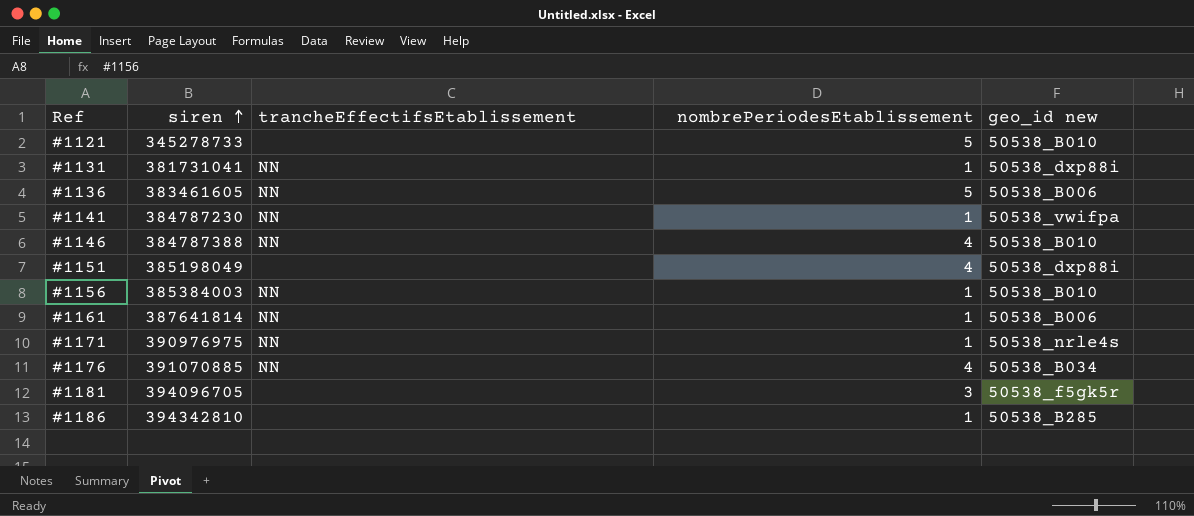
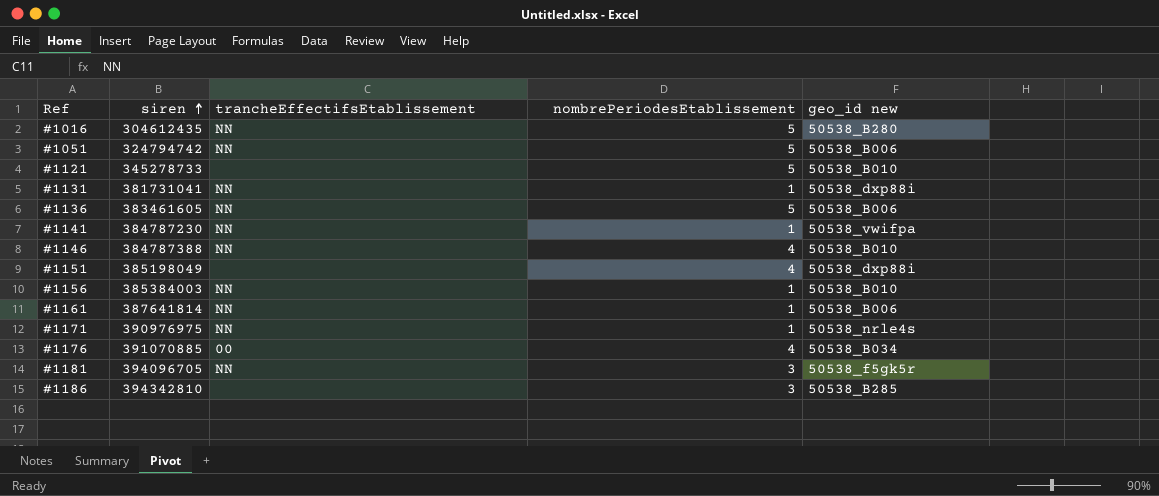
row #1016: none -> 304612435 | NN | 5 | 50538_B280
row #1051: none -> 324794742 | NN | 5 | 50538_B006
#1176 | trancheEffectifsEtablissement: NN -> 00
#1181 | trancheEffectifsEtablissement: none -> NN
#1186 | nombrePeriodesEtablissement: 1 -> 3

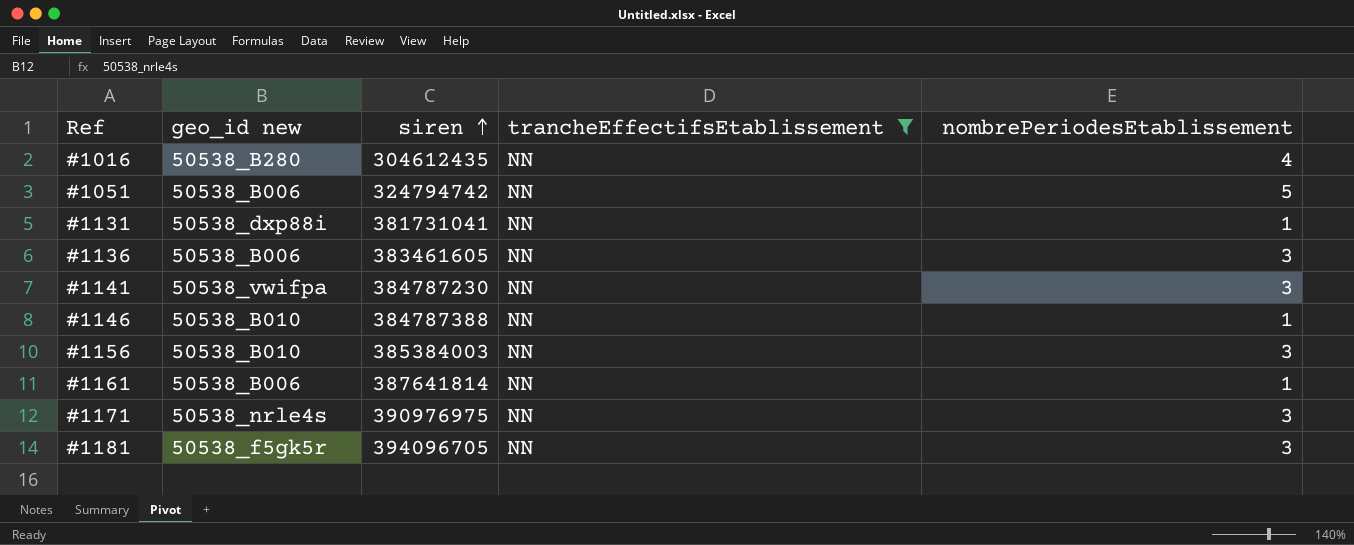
filter: none -> trancheEffectifsEtablissement = NN
column geo_id new | position: 5 -> 2
#1016 | nombrePeriodesEtablissement: 5 -> 4
#1136 | nombrePeriodesEtablissement: 5 -> 3
#1141 | nombrePeriodesEtablissement: 1 -> 3
#1146 | nombrePeriodesEtablissement: 4 -> 1
#1156 | nombrePeriodesEtablissement: 1 -> 3
#1171 | nombrePeriodesEtablissement: 1 -> 3

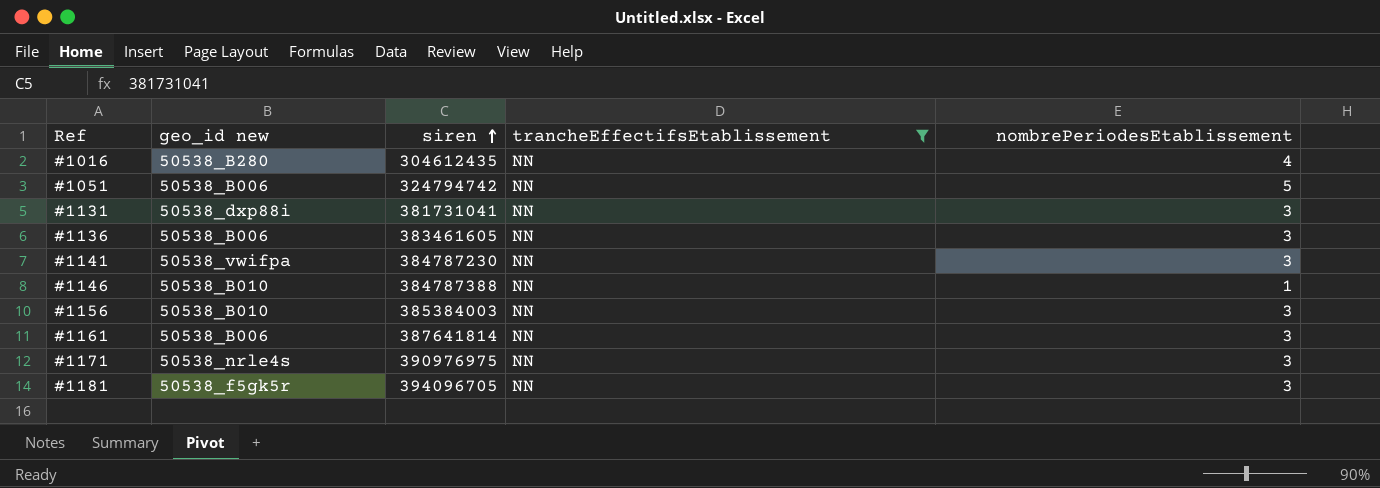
#1131 | nombrePeriodesEtablissement: 1 -> 3
#1161 | nombrePeriodesEtablissement: 1 -> 3

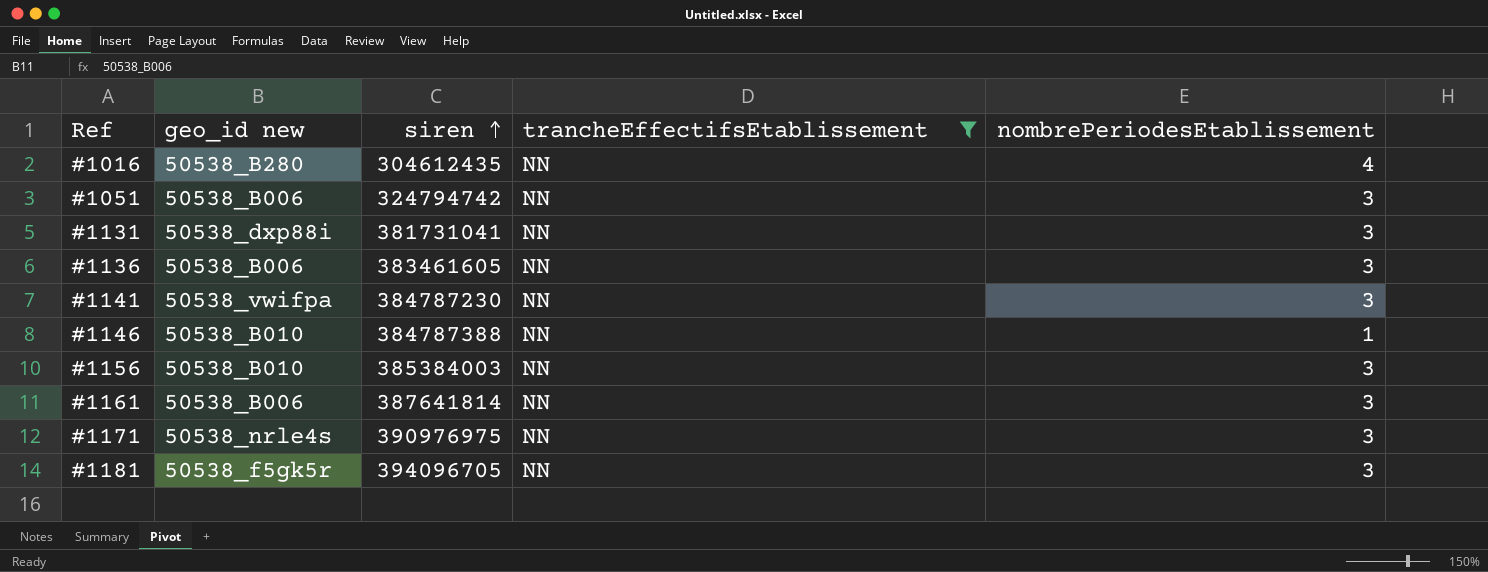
#1051 | nombrePeriodesEtablissement: 5 -> 3

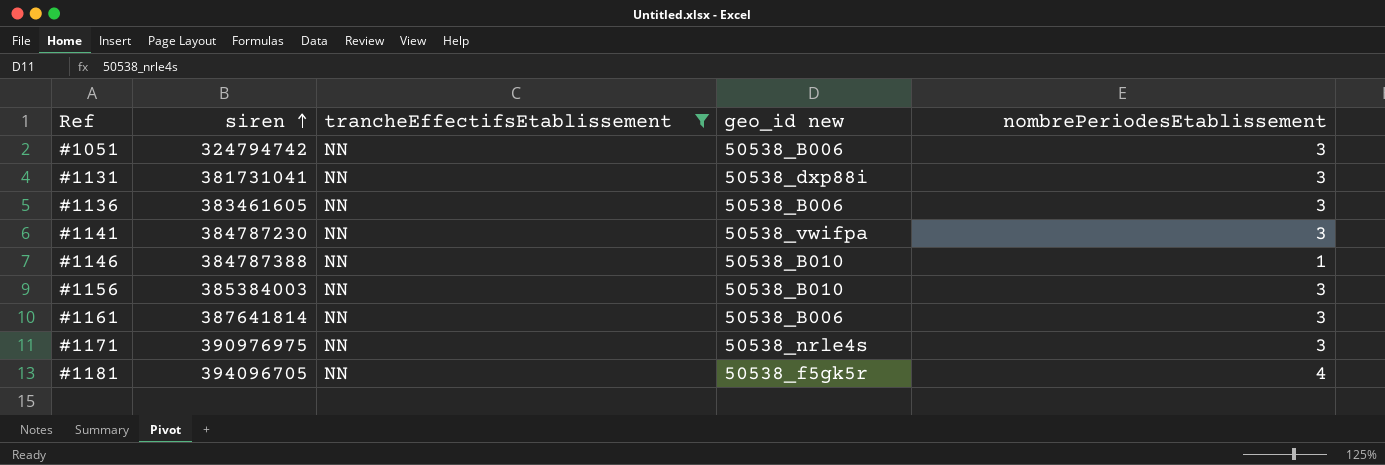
column geo_id new | position: 2 -> 4
row #1016: 50538_B280 | 304612435 | NN | 4 -> none
#1181 | nombrePeriodesEtablissement: 3 -> 4

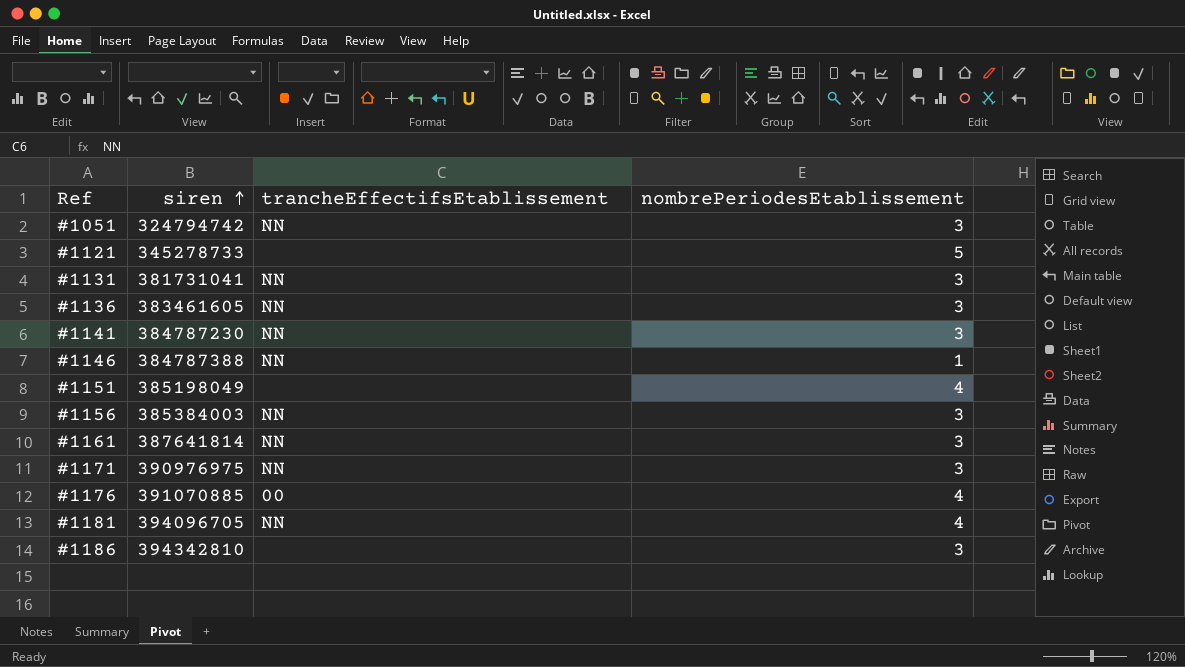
filter: trancheEffectifsEtablissement = NN -> none
column geo_id new | position: 4 -> none

